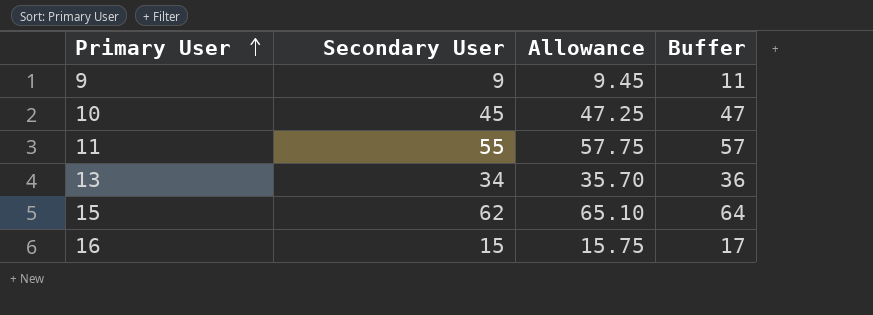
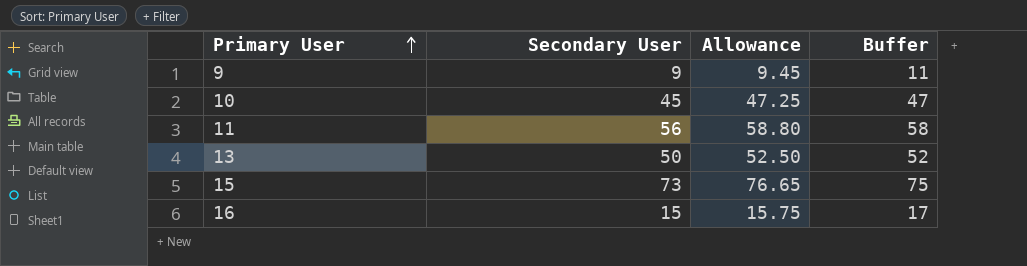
11 | Secondary User: 55 -> 56
11 | Allowance: 57.75 -> 58.80
11 | Buffer: 57 -> 58
13 | Secondary User: 34 -> 50
13 | Allowance: 35.70 -> 52.50
13 | Buffer: 36 -> 52
15 | Secondary User: 62 -> 73
15 | Allowance: 65.10 -> 76.65
15 | Buffer: 64 -> 75

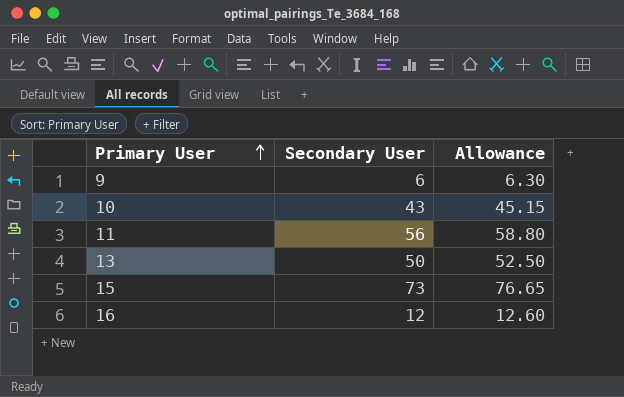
column Buffer | formula: [Secondary User] + 2 -> none
9 | Secondary User: 9 -> 6
9 | Allowance: 9.45 -> 6.30
10 | Secondary User: 45 -> 43
10 | Allowance: 47.25 -> 45.15
16 | Secondary User: 15 -> 12
16 | Allowance: 15.75 -> 12.60

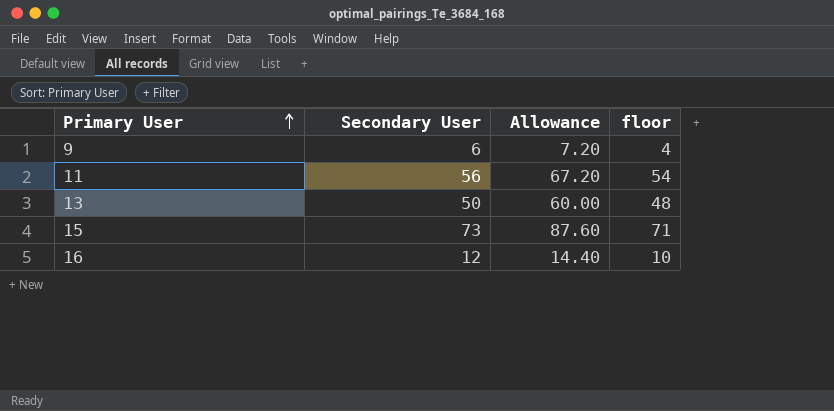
column Allowance | formula: [Secondary User] * 1.05 -> [Secondary User] * 1.2
column floor | formula: none -> [Secondary User] - 2
row 10: 43 | 45.15 -> none

